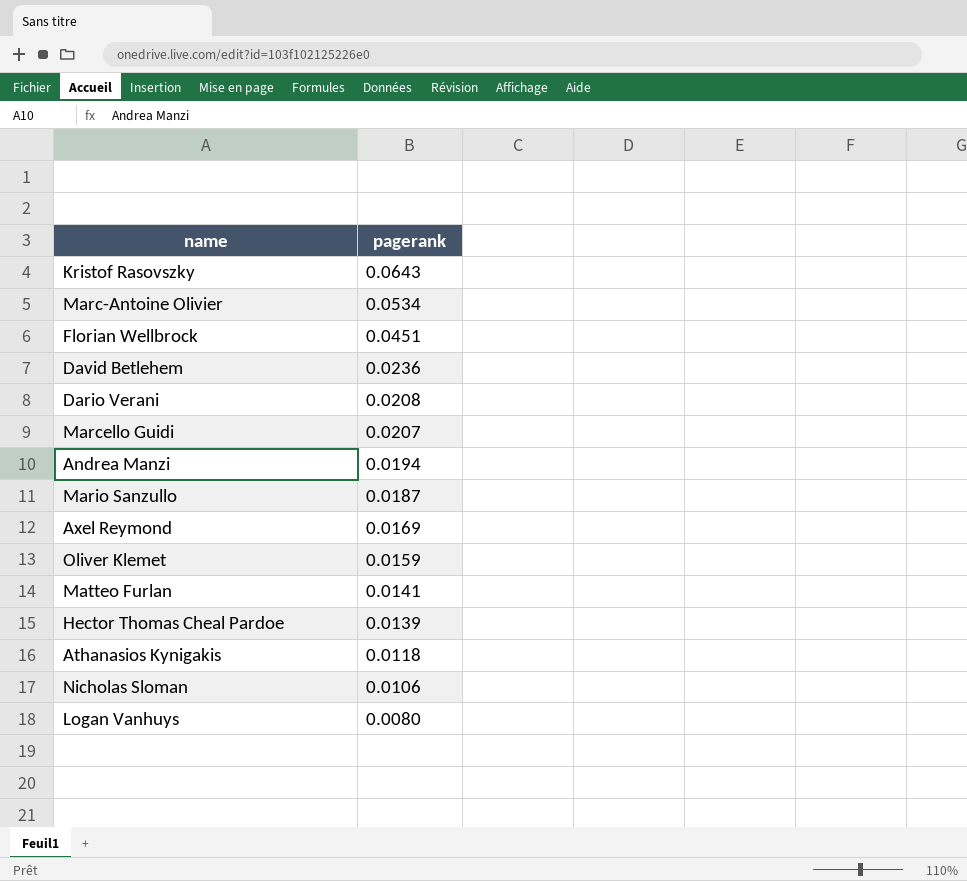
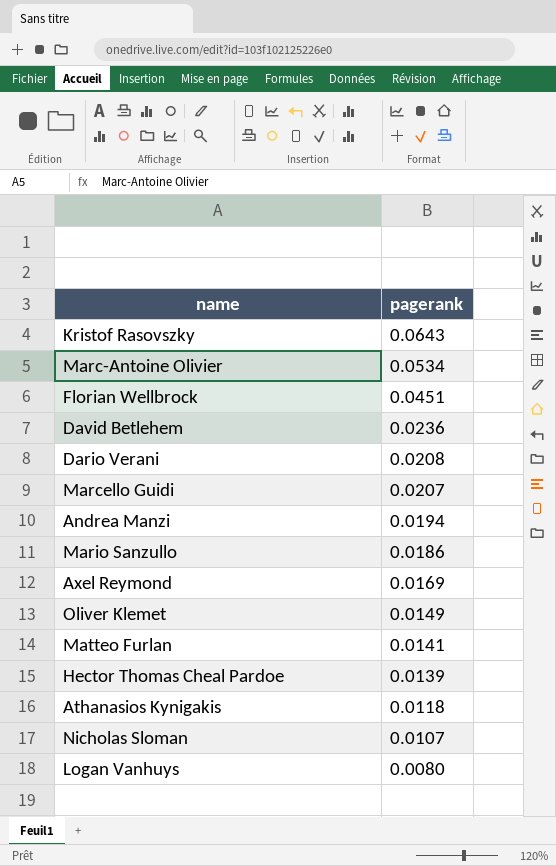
Mario Sanzullo | pagerank: 0.0187 -> 0.0186
Oliver Klemet | pagerank: 0.0159 -> 0.0149
Nicholas Sloman | pagerank: 0.0106 -> 0.0107

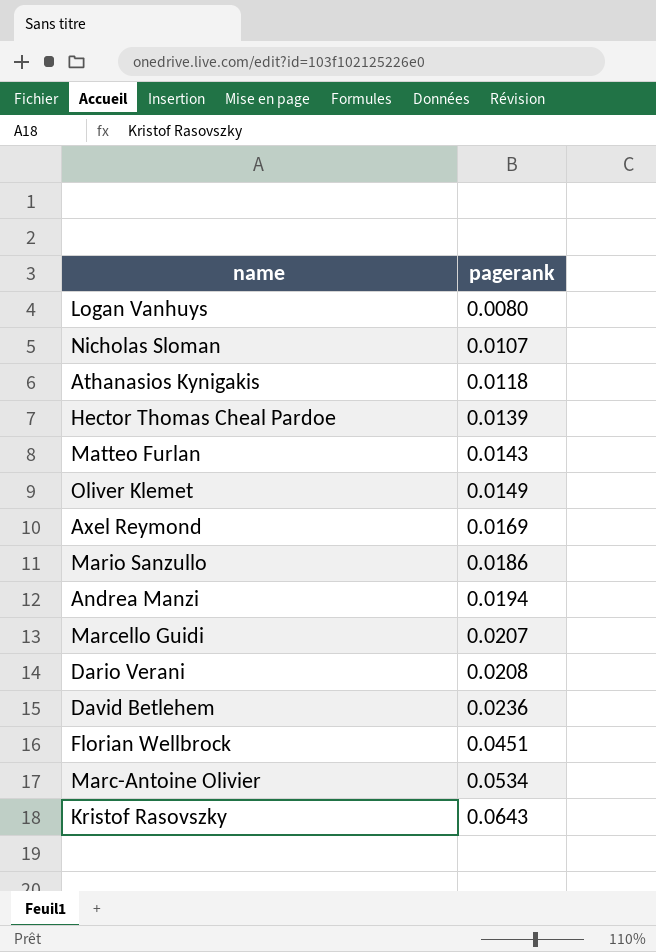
row order: pagerank descending -> pagerank ascending
Matteo Furlan | pagerank: 0.0141 -> 0.0143

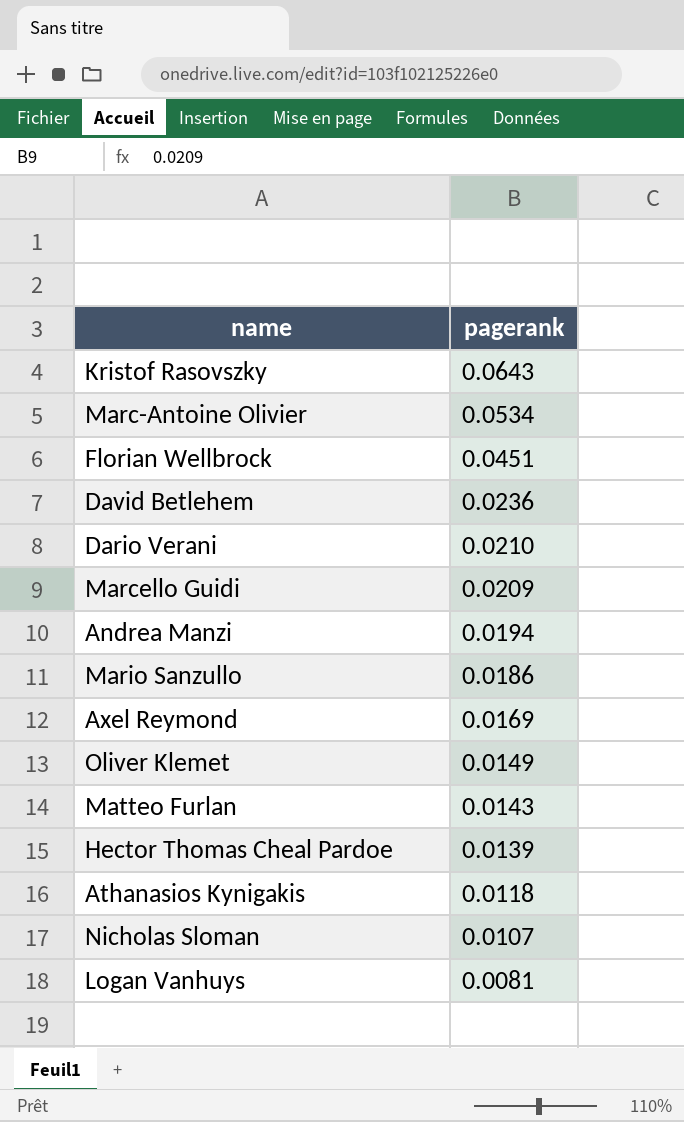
row order: pagerank ascending -> pagerank descending
Dario Verani | pagerank: 0.0208 -> 0.0210
Marcello Guidi | pagerank: 0.0207 -> 0.0209
Logan Vanhuys | pagerank: 0.0080 -> 0.0081

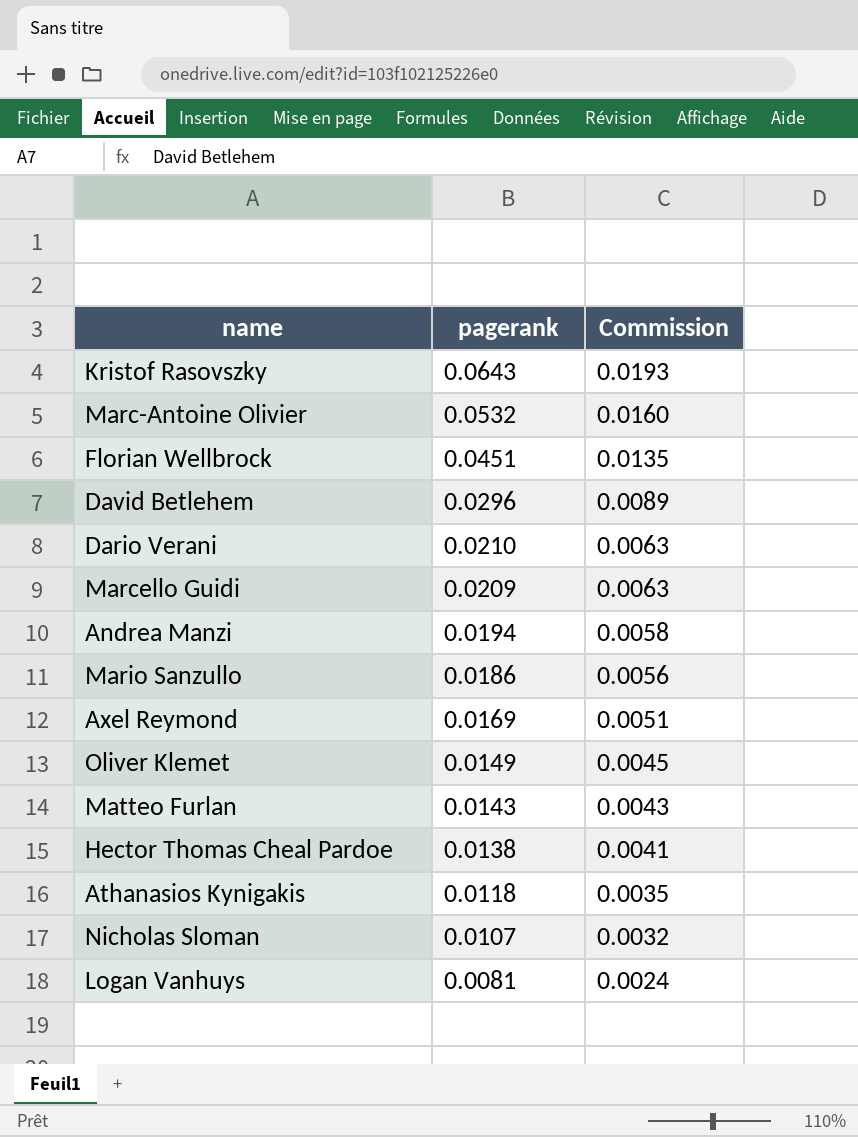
column Commission | formula: none -> [pagerank] * 0.3
Marc-Antoine Olivier | pagerank: 0.0534 -> 0.0532
David Betlehem | pagerank: 0.0236 -> 0.0296
Hector Thomas Cheal Pardoe | pagerank: 0.0139 -> 0.0138

